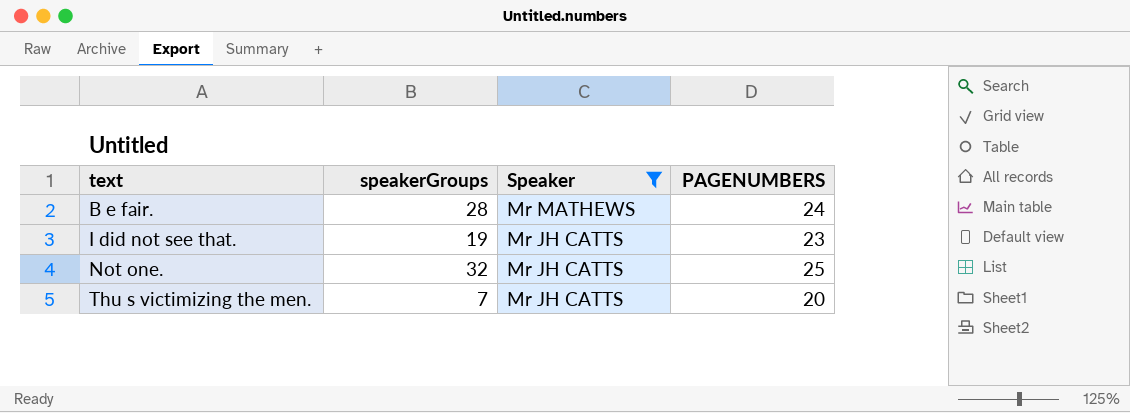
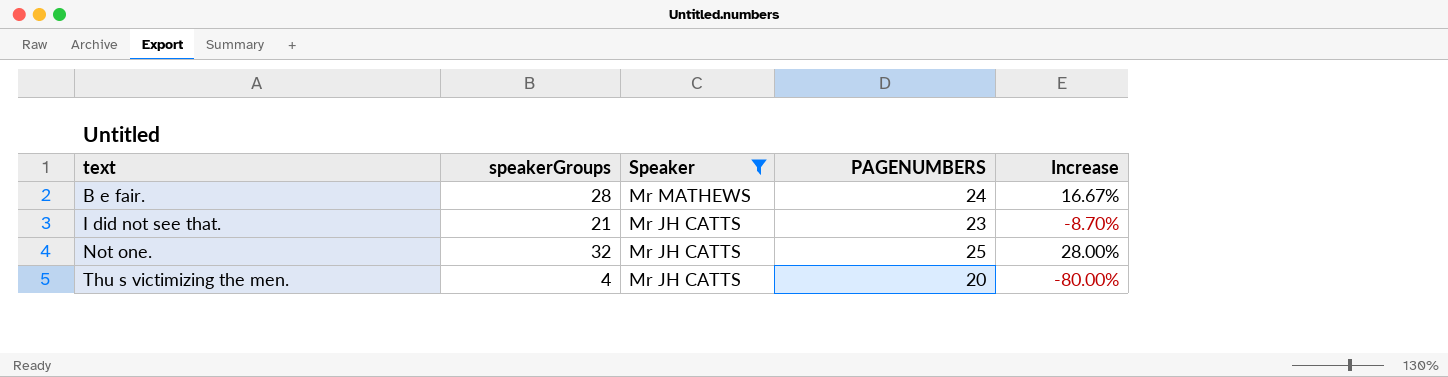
column Increase | formula: none -> ([speakerGroups] - [PAGENUMBERS]) / [PAGENUMBERS]
I did not see that. | speakerGroups: 19 -> 21
Thu s victimizing the men. | speakerGroups: 7 -> 4

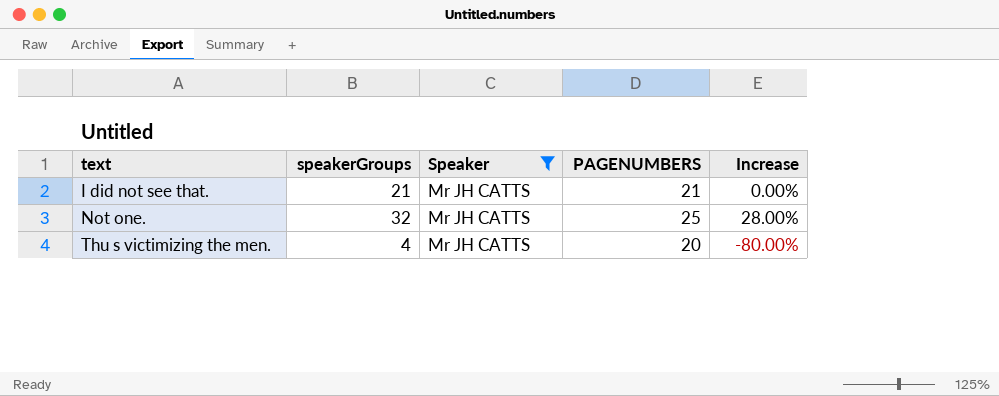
row B e fair.: 28 | Mr MATHEWS | 24 | 16.67% -> none
I did not see that. | PAGENUMBERS: 23 -> 21
I did not see that. | Increase: -8.70% -> 0.00%

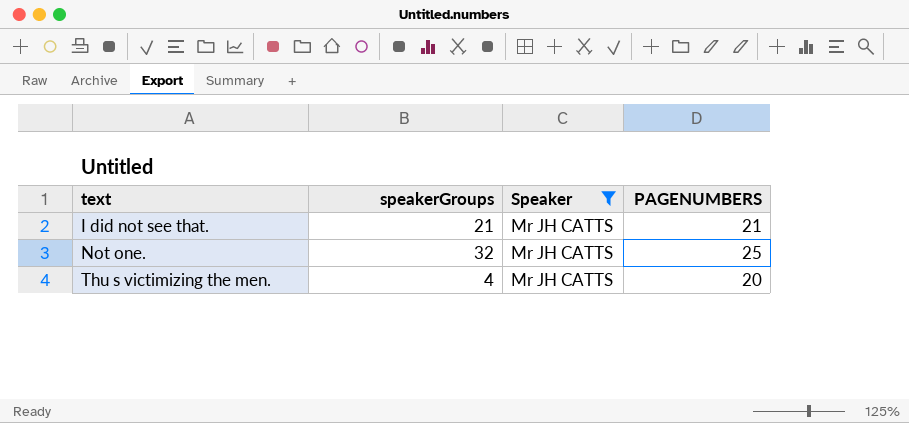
column Increase | formula: ([speakerGroups] - [PAGENUMBERS]) / [PAGENUMBERS] -> none

